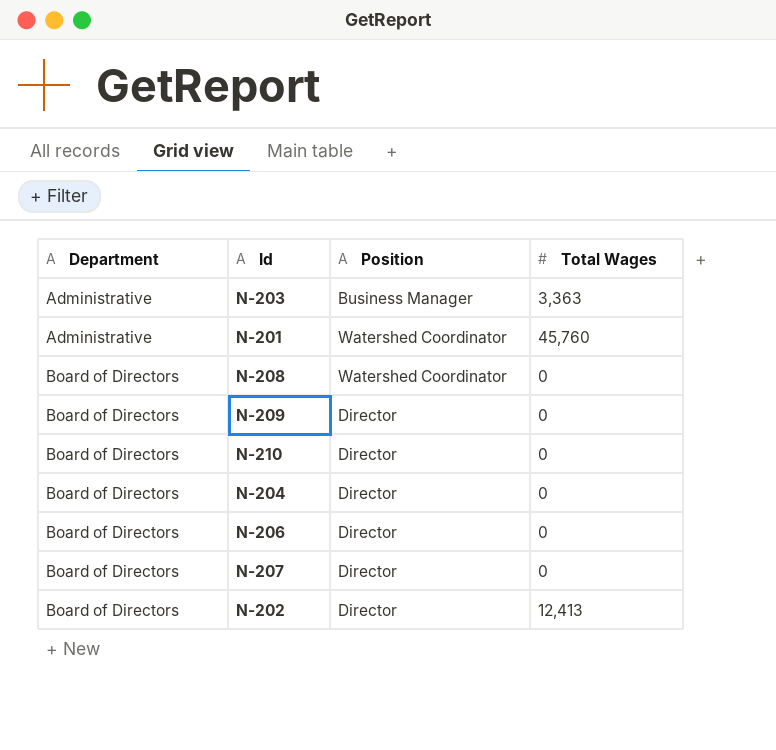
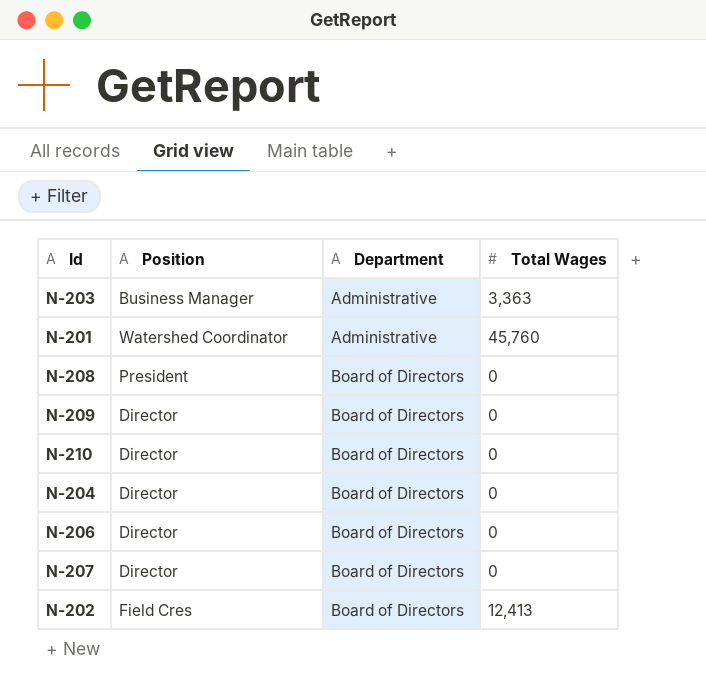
column Department | position: 1 -> 3
N-208 | Position: Watershed Coordinator -> President
N-202 | Position: Director -> Field Cres

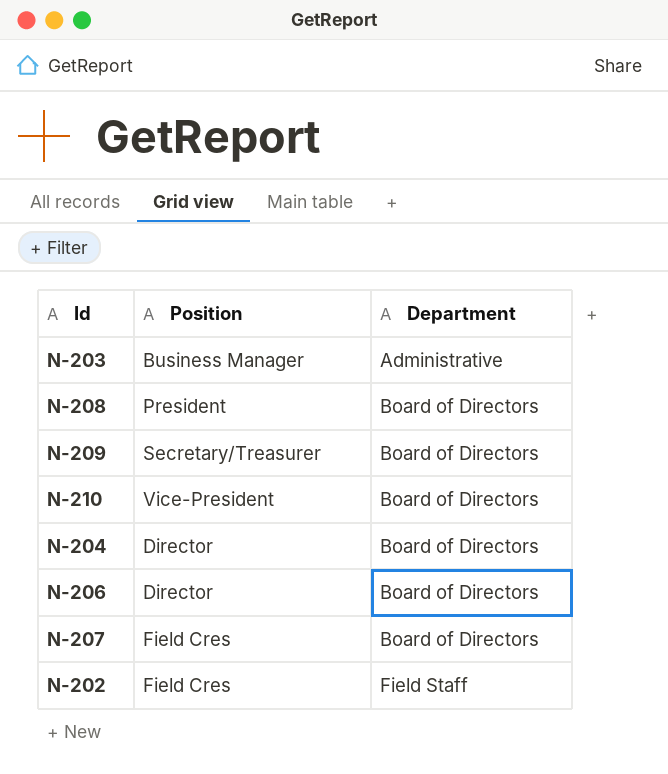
column Total Wages | position: 4 -> none
row N-201: Watershed Coordinator | Administrative | 45,760 -> none
N-209 | Position: Director -> Secretary/Treasurer
N-210 | Position: Director -> Vice-President
N-207 | Position: Director -> Field Cres
N-202 | Department: Board of Directors -> Field Staff

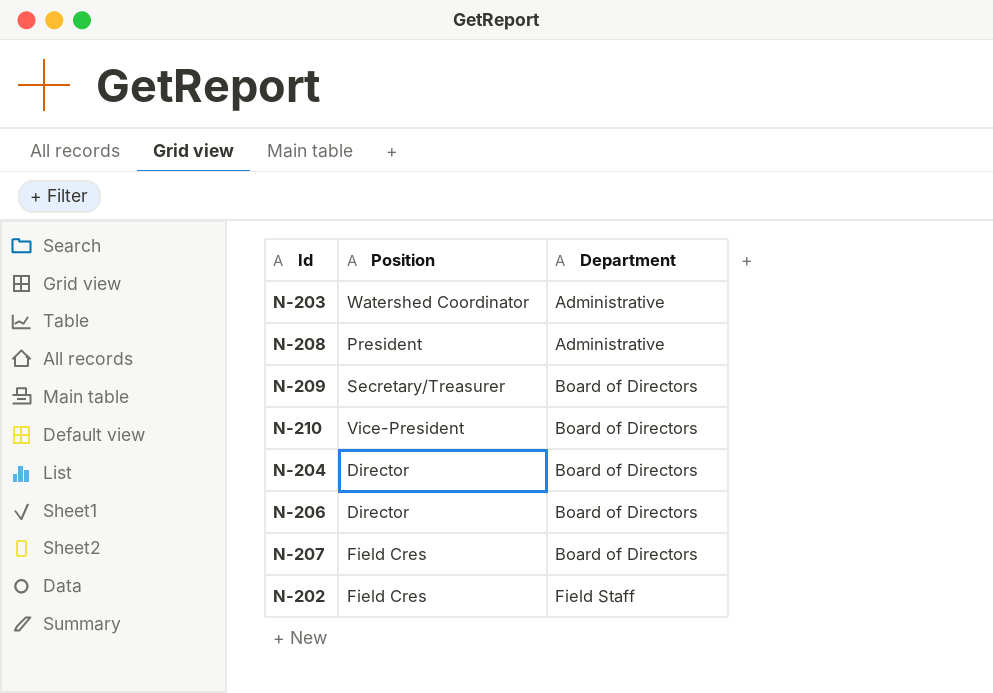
N-203 | Position: Business Manager -> Watershed Coordinator
N-208 | Department: Board of Directors -> Administrative

